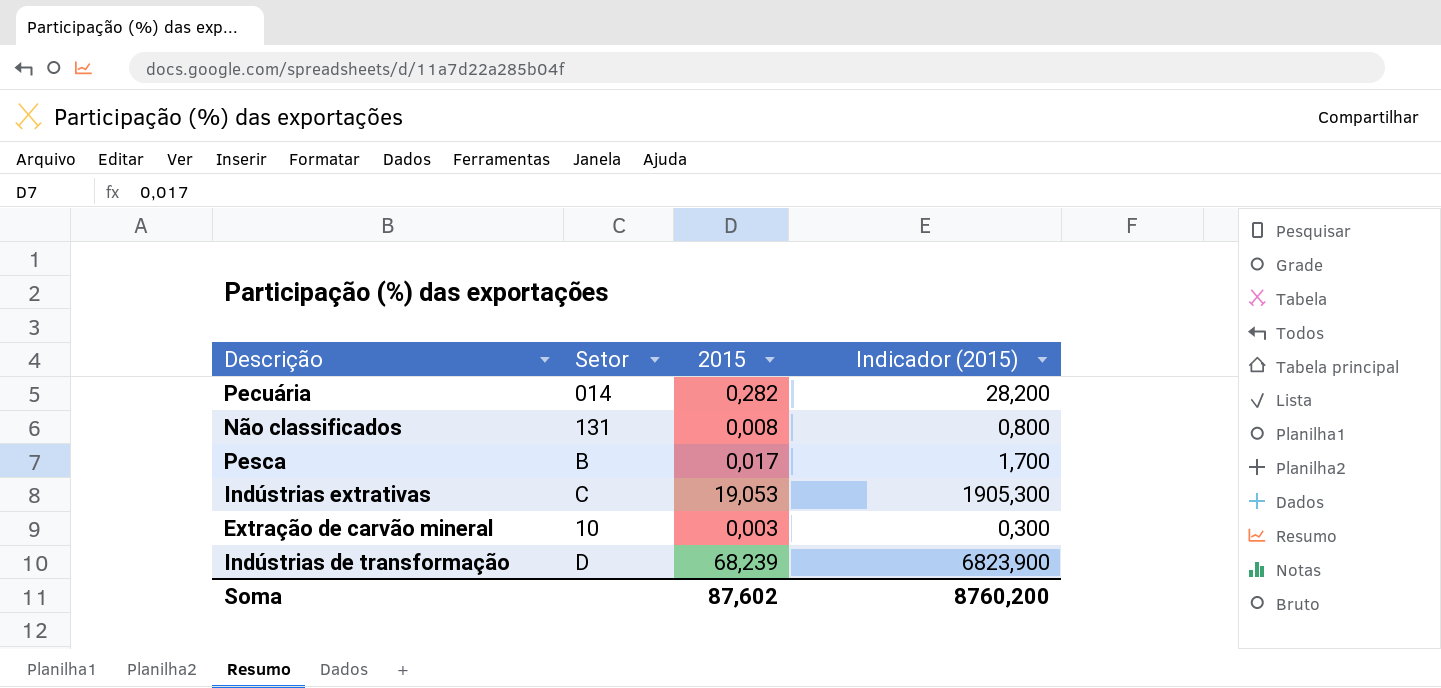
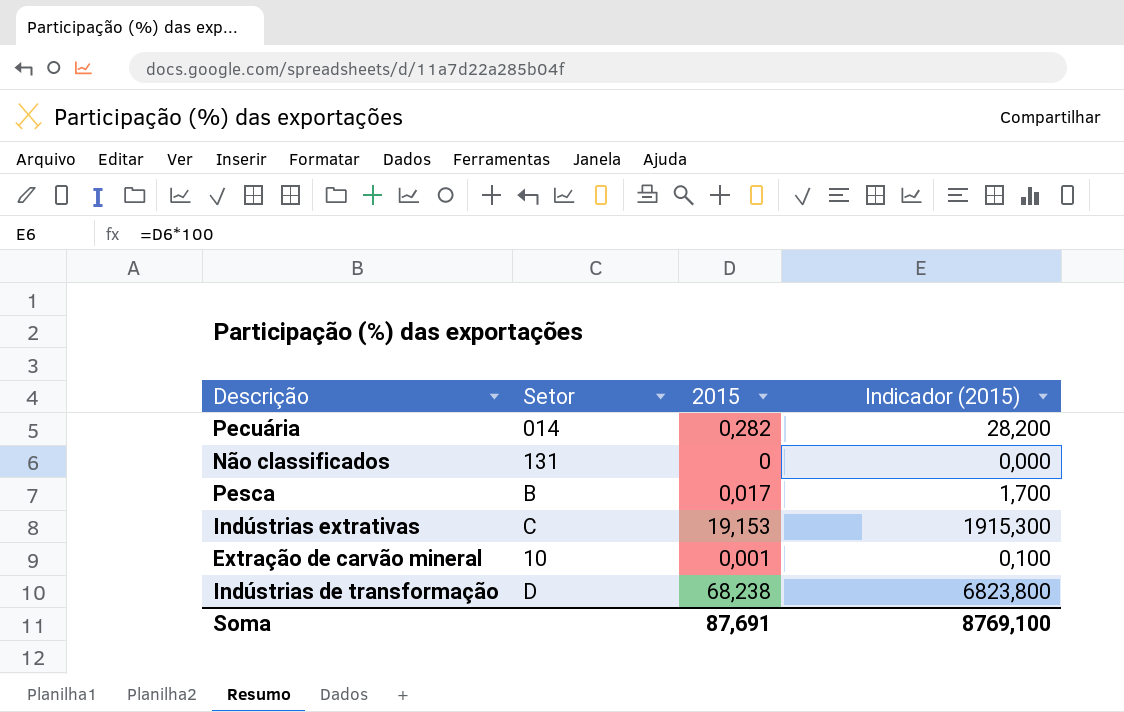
Não classificados | 2015: 0,008 -> 0
Não classificados | Indicador (2015): 0,800 -> 0,000
Indústrias extrativas | 2015: 19,053 -> 19,153
Indústrias extrativas | Indicador (2015): 1905,300 -> 1915,300
Extração de carvão mineral | 2015: 0,003 -> 0,001
Extração de carvão mineral | Indicador (2015): 0,300 -> 0,100
Indústrias de transformação | 2015: 68,239 -> 68,238
Indústrias de transformação | Indicador (2015): 6823,900 -> 6823,800
Soma | 2015: 87,602 -> 87,691
Soma | Indicador (2015): 8760,200 -> 8769,100

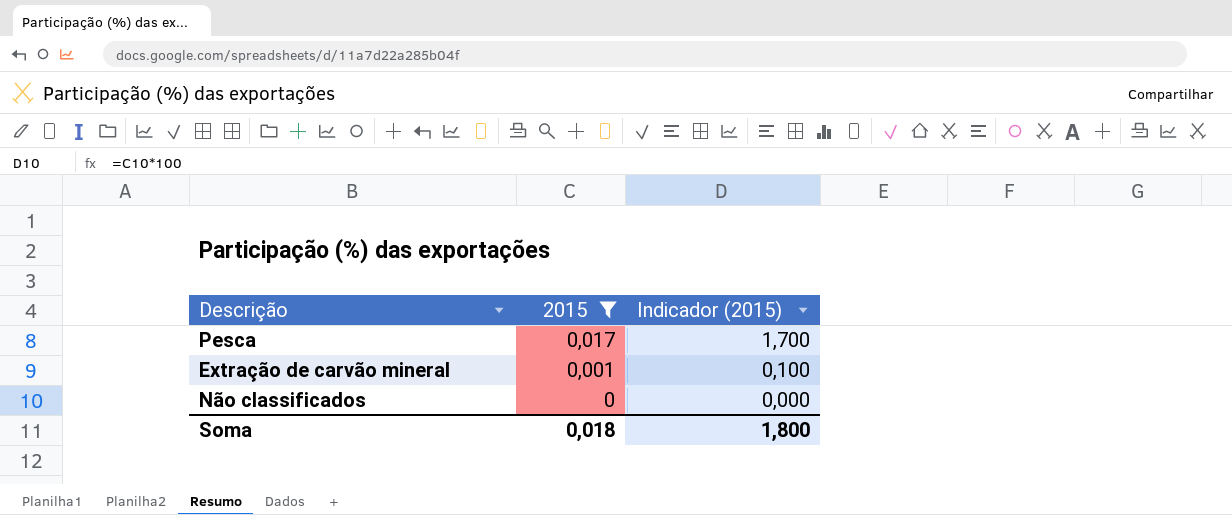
filter: none -> 2015 <= 0,017
row order: none -> 2015 descending
column Setor | position: 2 -> none
Soma | 2015: 87,691 -> 0,018
Soma | Indicador (2015): 8769,100 -> 1,800

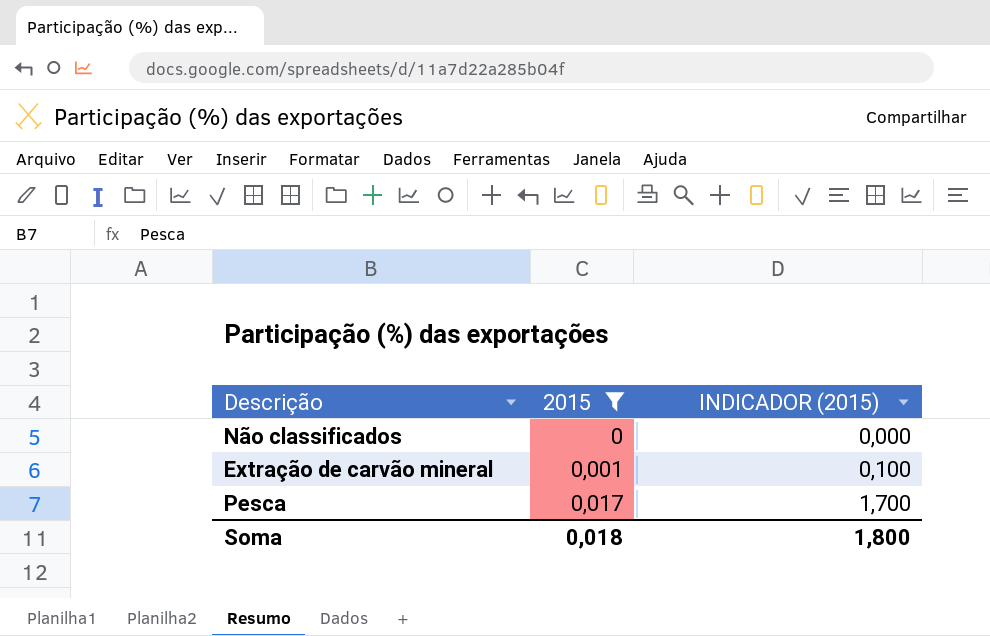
row order: 2015 descending -> 2015 ascending
column name: Indicador (2015) -> INDICADOR (2015)

